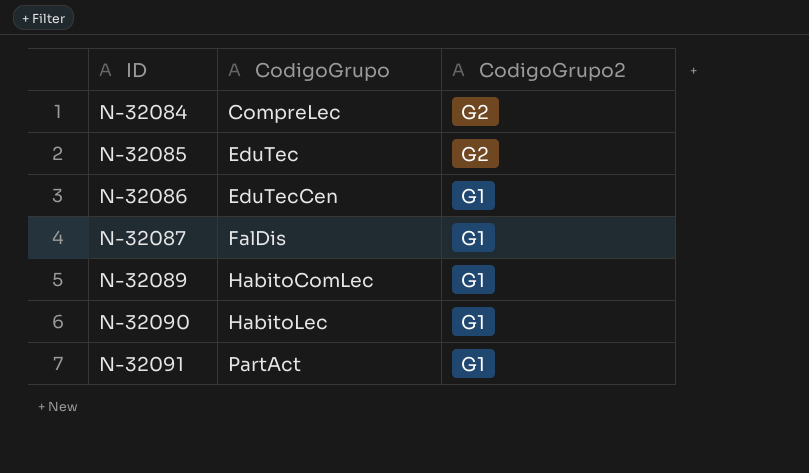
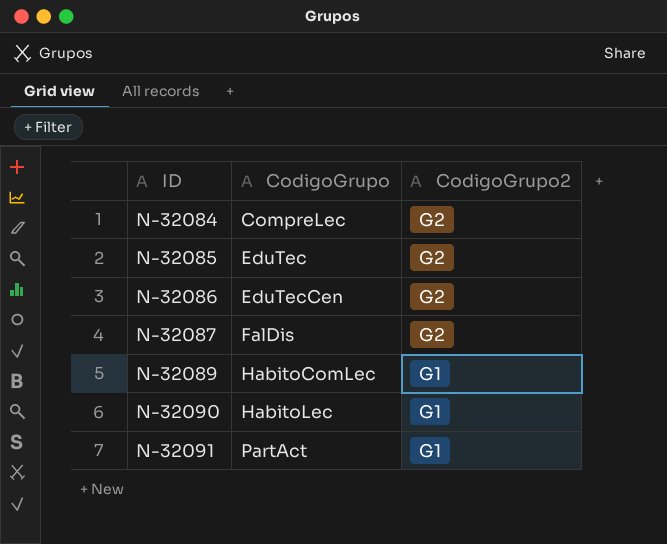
N-32086 | CodigoGrupo2: G1 -> G2
N-32087 | CodigoGrupo2: G1 -> G2

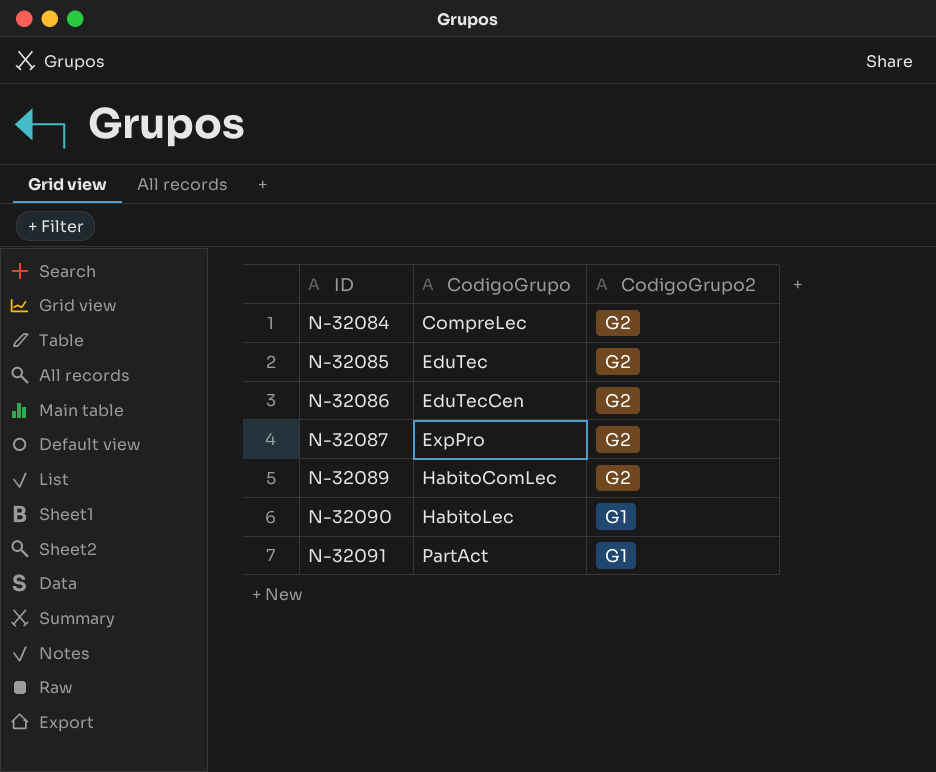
N-32087 | CodigoGrupo: FalDis -> ExpPro
N-32089 | CodigoGrupo2: G1 -> G2

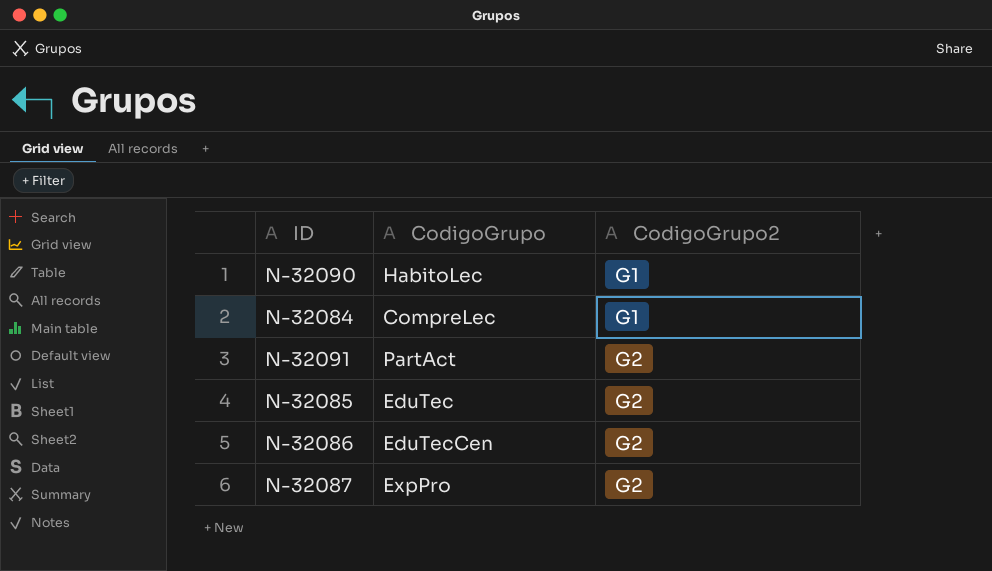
row order: ID ascending -> CodigoGrupo2 ascending
row N-32089: HabitoComLec | G2 -> none
N-32084 | CodigoGrupo2: G2 -> G1
N-32091 | CodigoGrupo2: G1 -> G2

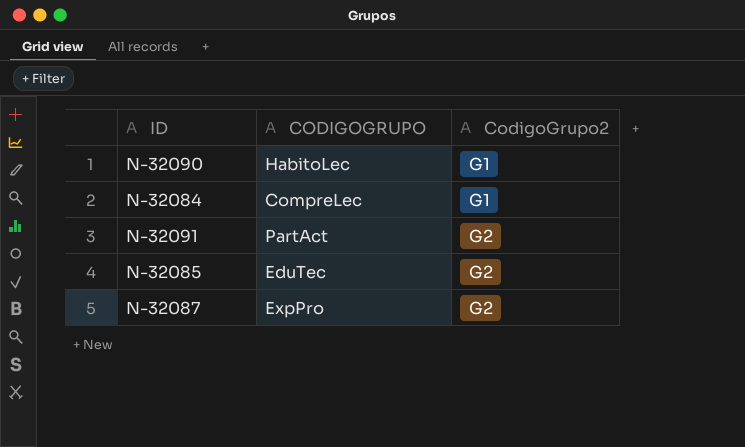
column name: CodigoGrupo -> CODIGOGRUPO
row N-32086: EduTecCen | G2 -> none

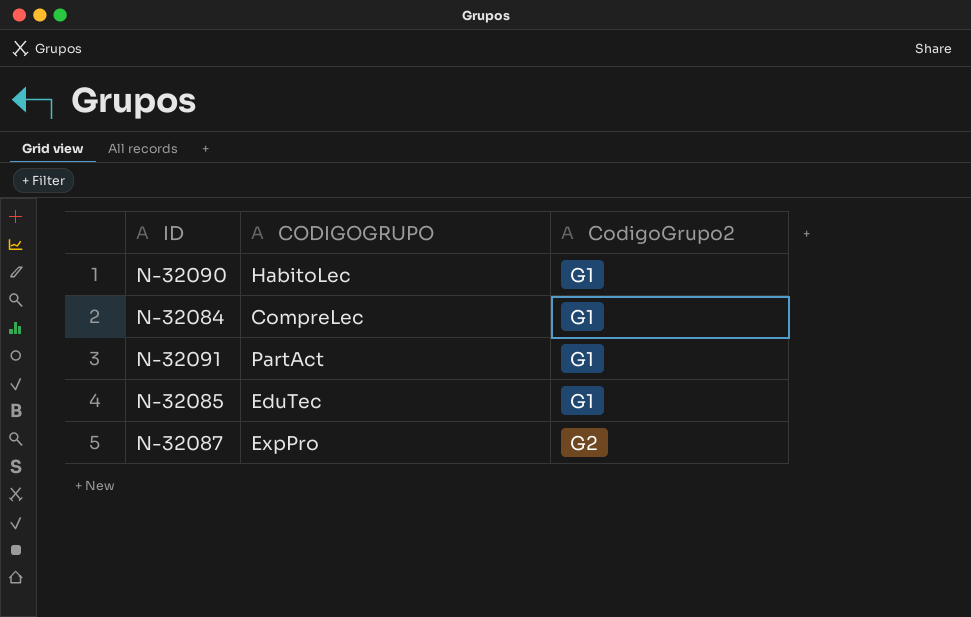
N-32091 | CodigoGrupo2: G2 -> G1
N-32085 | CodigoGrupo2: G2 -> G1

